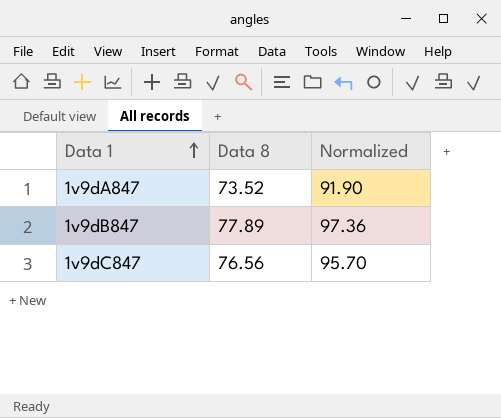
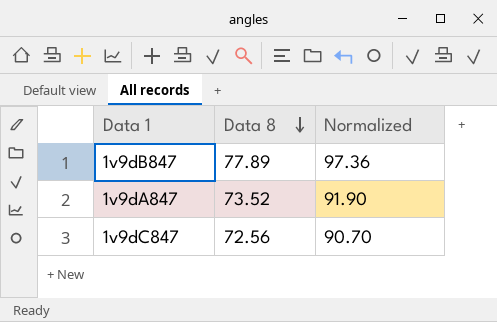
row order: Data 1 ascending -> Data 8 descending
1v9dC847 | Data 8: 76.56 -> 72.56
1v9dC847 | Normalized: 95.70 -> 90.70

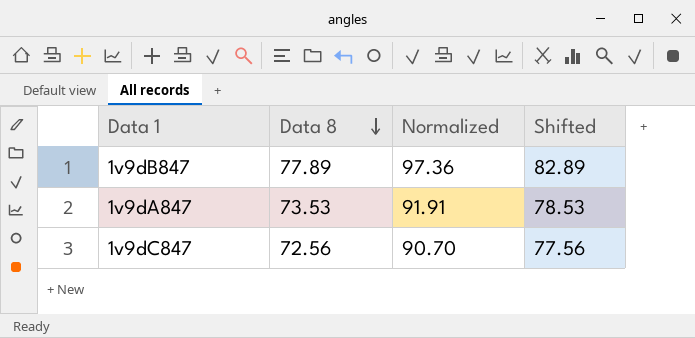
column Shifted | formula: none -> [Data 8] + 5
1v9dA847 | Data 8: 73.52 -> 73.53
1v9dA847 | Normalized: 91.90 -> 91.91

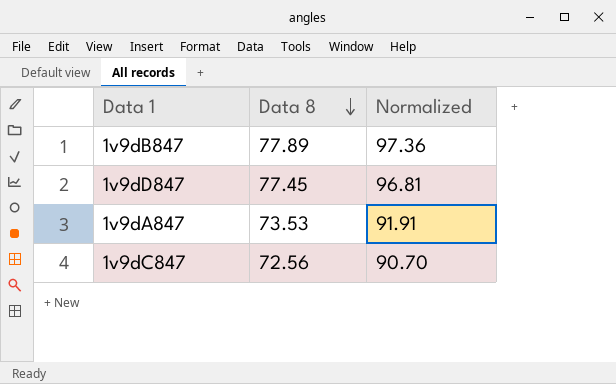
column Shifted | formula: [Data 8] + 5 -> none
row 1v9dD847: none -> 77.45 | 96.81

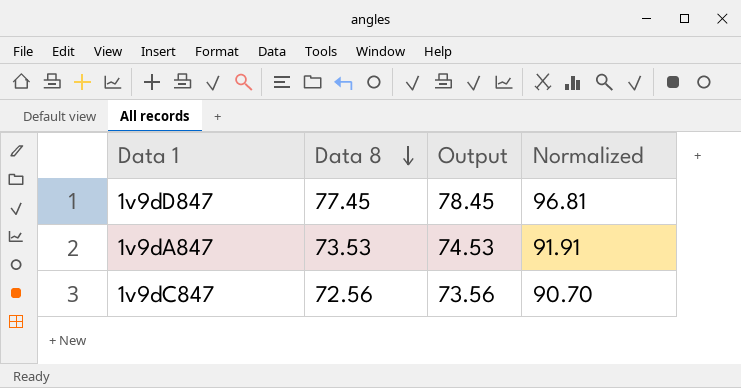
column Output | formula: none -> [Data 8] + 1
row 1v9dB847: 77.89 | 97.36 -> none

